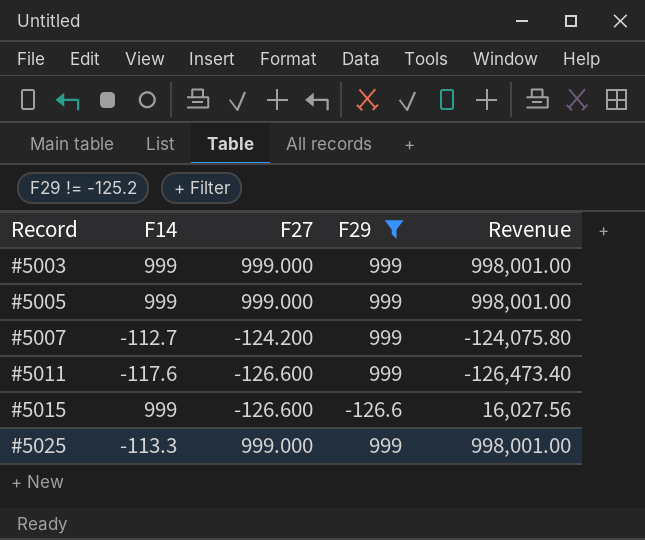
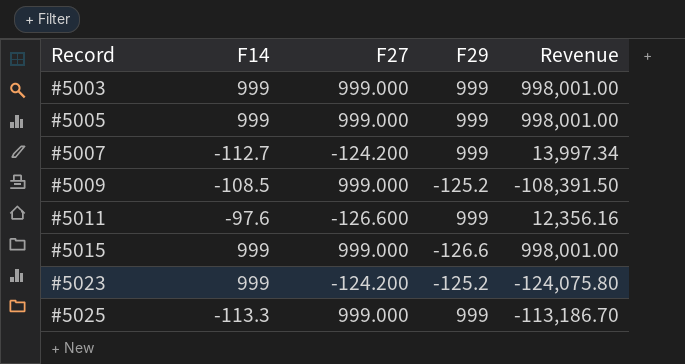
filter: F29 != -125.2 -> none
column Revenue | formula: [F27] * [F29] -> [F14] * [F27]
#5011 | F14: -117.6 -> -97.6
#5015 | F27: -126.600 -> 999.000

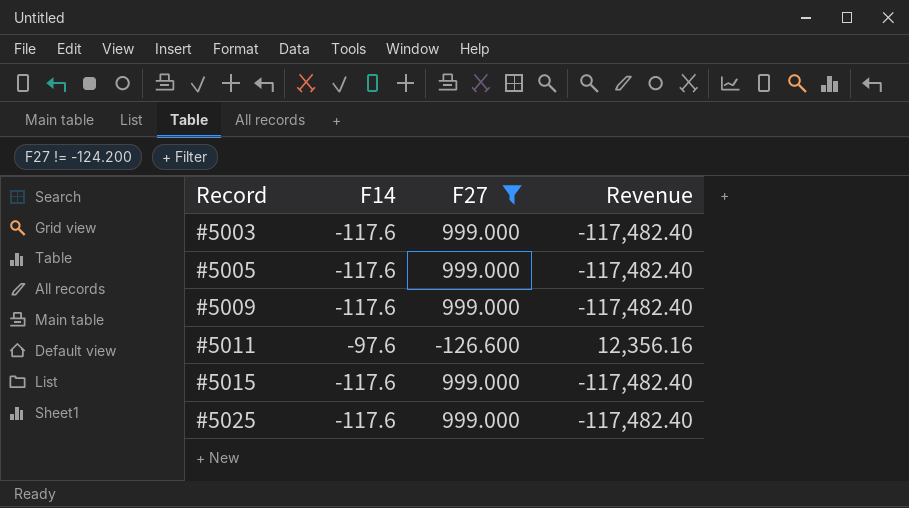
filter: none -> F27 != -124.200
column F29 | position: 4 -> none
#5003 | F14: 999 -> -117.6
#5003 | Revenue: 998,001.00 -> -117,482.40
#5005 | F14: 999 -> -117.6
#5005 | Revenue: 998,001.00 -> -117,482.40
#5009 | F14: -108.5 -> -117.6
#5009 | Revenue: -108,391.50 -> -117,482.40
#5015 | F14: 999 -> -117.6
#5015 | Revenue: 998,001.00 -> -117,482.40
#5025 | F14: -113.3 -> -117.6
#5025 | Revenue: -113,186.70 -> -117,482.40

